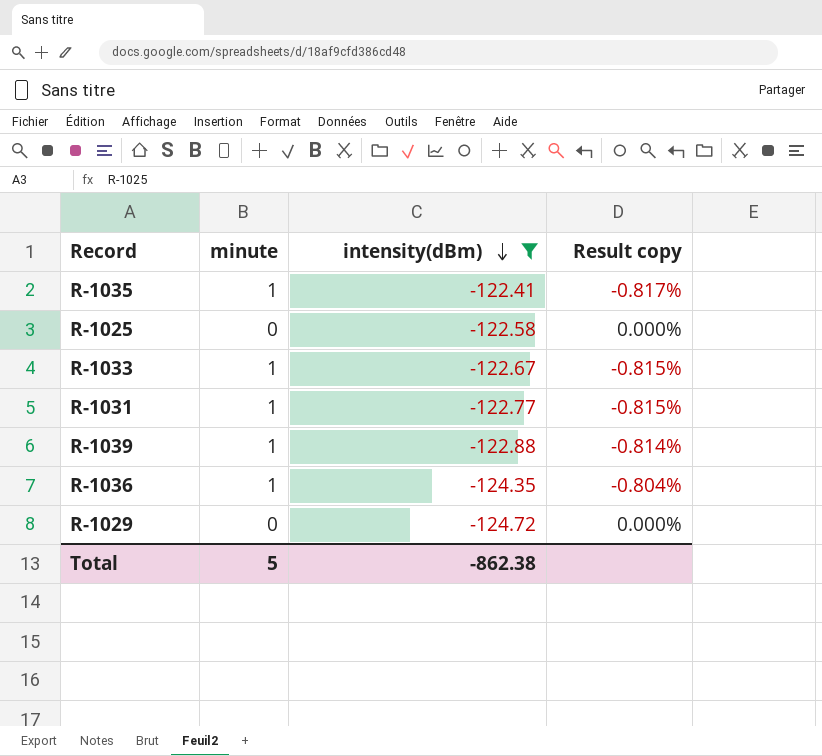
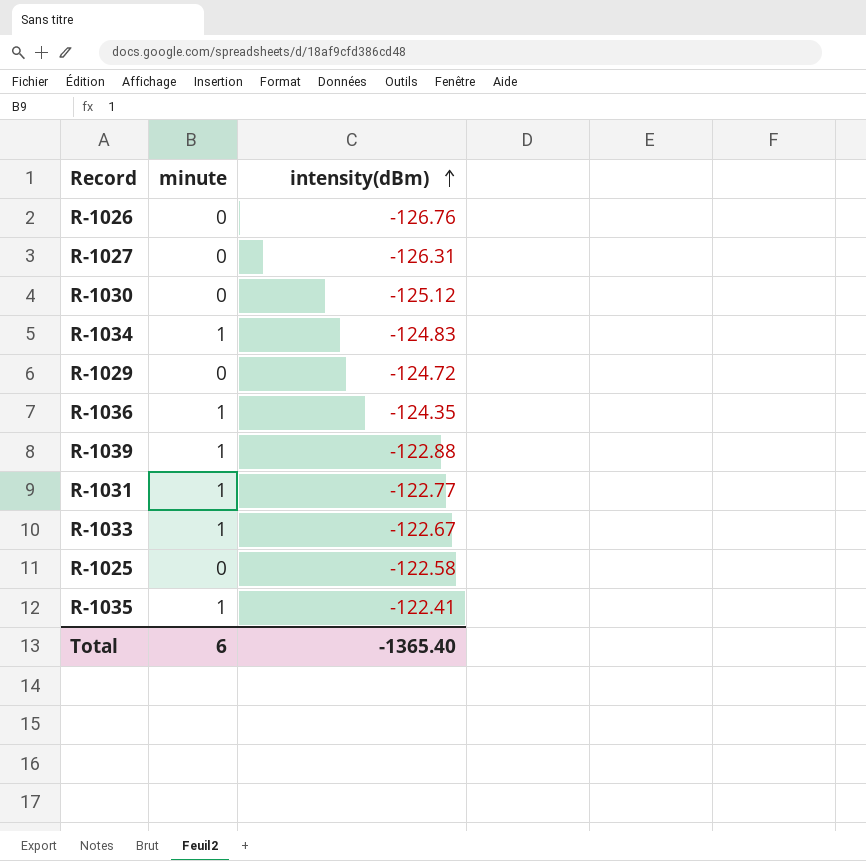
filter: intensity(dBm) >= -124.72 -> none
row order: intensity(dBm) descending -> intensity(dBm) ascending
column Result copy | formula: [minute] / [intensity(dBm)] -> none
Total | minute: 5 -> 6
Total | intensity(dBm): -862.38 -> -1365.40

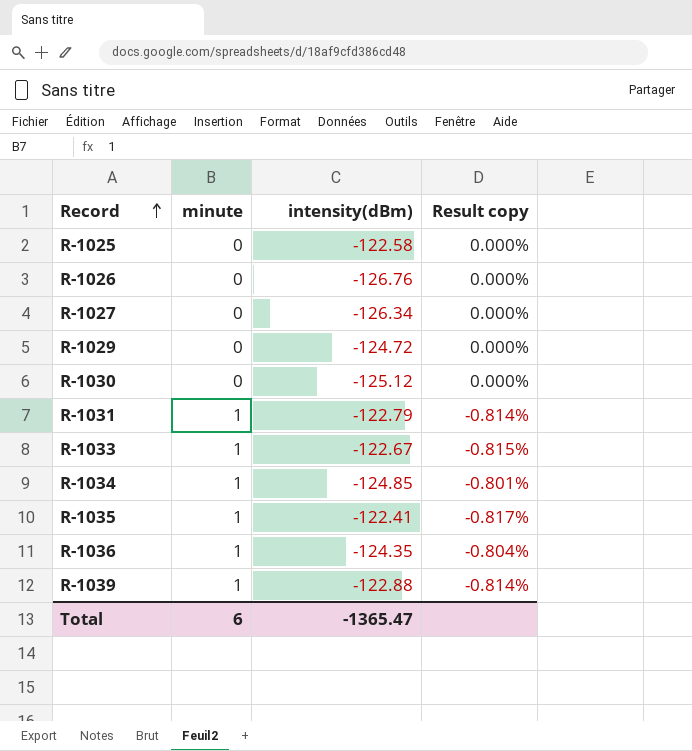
row order: intensity(dBm) ascending -> Record ascending
column Result copy | formula: none -> [minute] / [intensity(dBm)]
R-1027 | intensity(dBm): -126.31 -> -126.34
R-1031 | intensity(dBm): -122.77 -> -122.79
R-1034 | intensity(dBm): -124.83 -> -124.85
Total | intensity(dBm): -1365.40 -> -1365.47

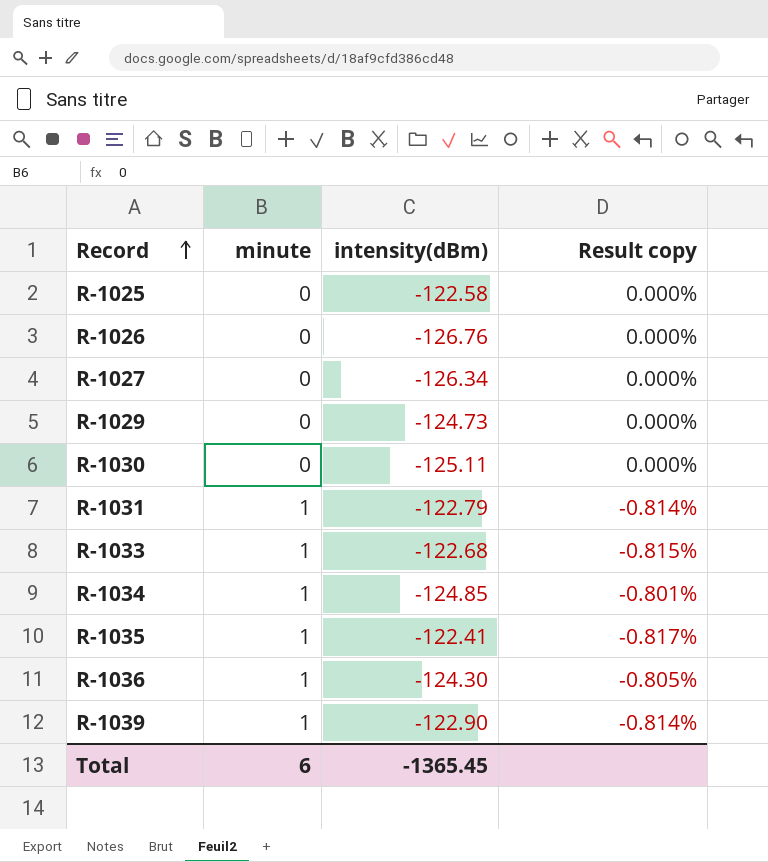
R-1029 | intensity(dBm): -124.72 -> -124.73
R-1030 | intensity(dBm): -125.12 -> -125.11
R-1033 | intensity(dBm): -122.67 -> -122.68
R-1036 | intensity(dBm): -124.35 -> -124.30
R-1036 | Result copy: -0.804% -> -0.805%
R-1039 | intensity(dBm): -122.88 -> -122.90
Total | intensity(dBm): -1365.47 -> -1365.45

